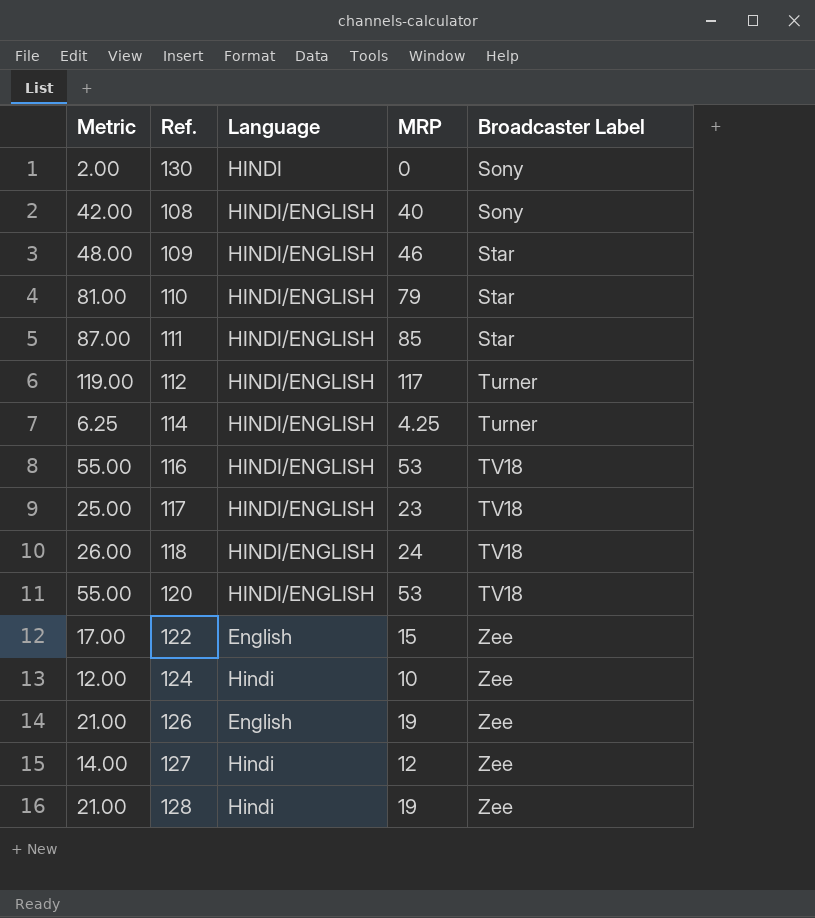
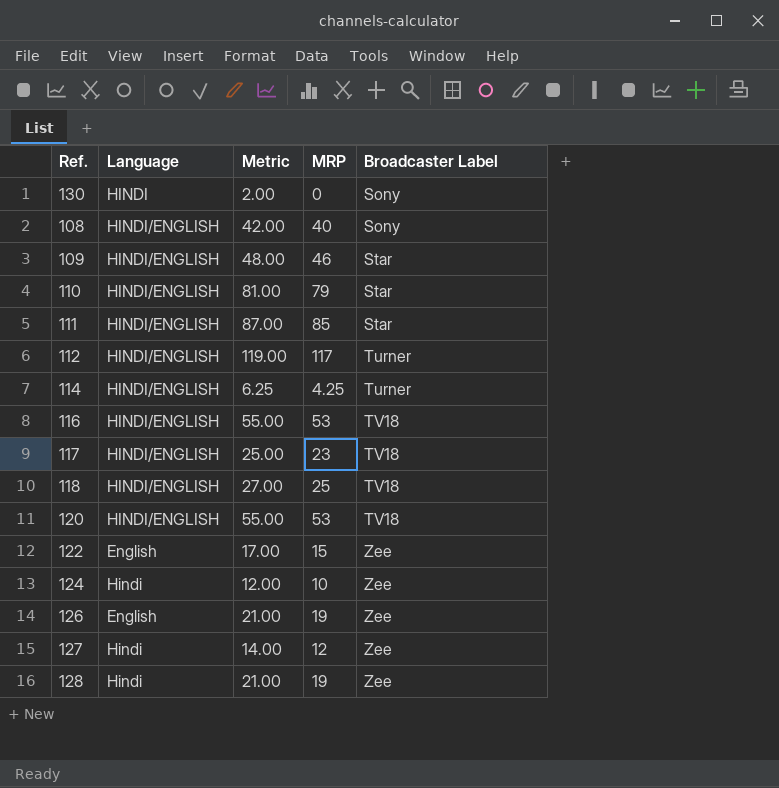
column Metric | position: 1 -> 3
118 | Metric: 26.00 -> 27.00
118 | MRP: 24 -> 25

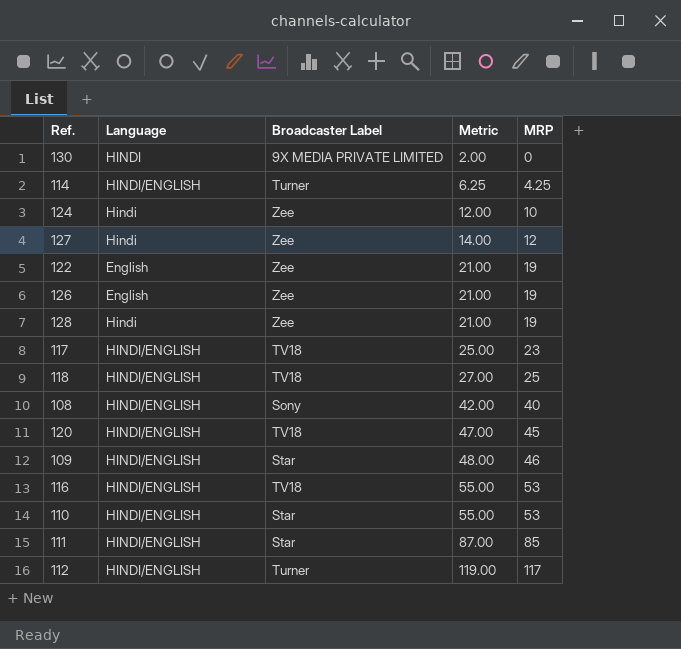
row order: Broadcaster Label ascending -> Metric ascending
column Broadcaster Label | position: 5 -> 3
130 | Broadcaster Label: Sony -> 9X MEDIA PRIVATE LIMITED
122 | Metric: 17.00 -> 21.00
122 | MRP: 15 -> 19
120 | Metric: 55.00 -> 47.00
120 | MRP: 53 -> 45
110 | Metric: 81.00 -> 55.00
110 | MRP: 79 -> 53

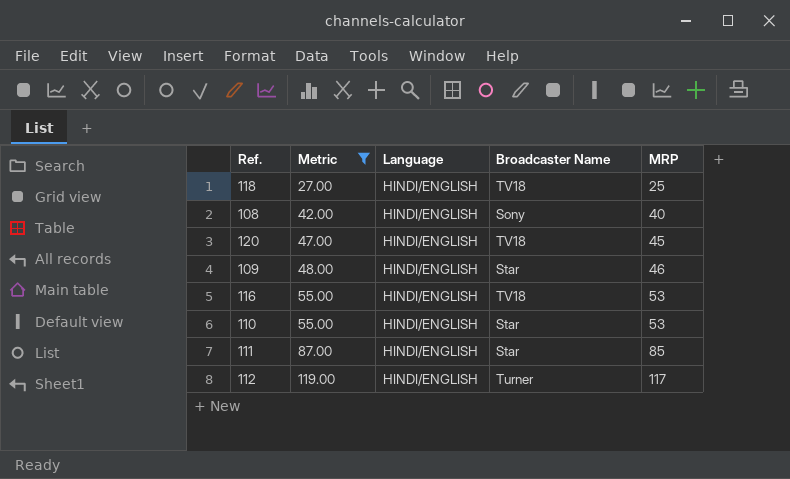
filter: none -> Metric >= 27.00
column Metric | position: 4 -> 2
column name: Broadcaster Label -> Broadcaster Name

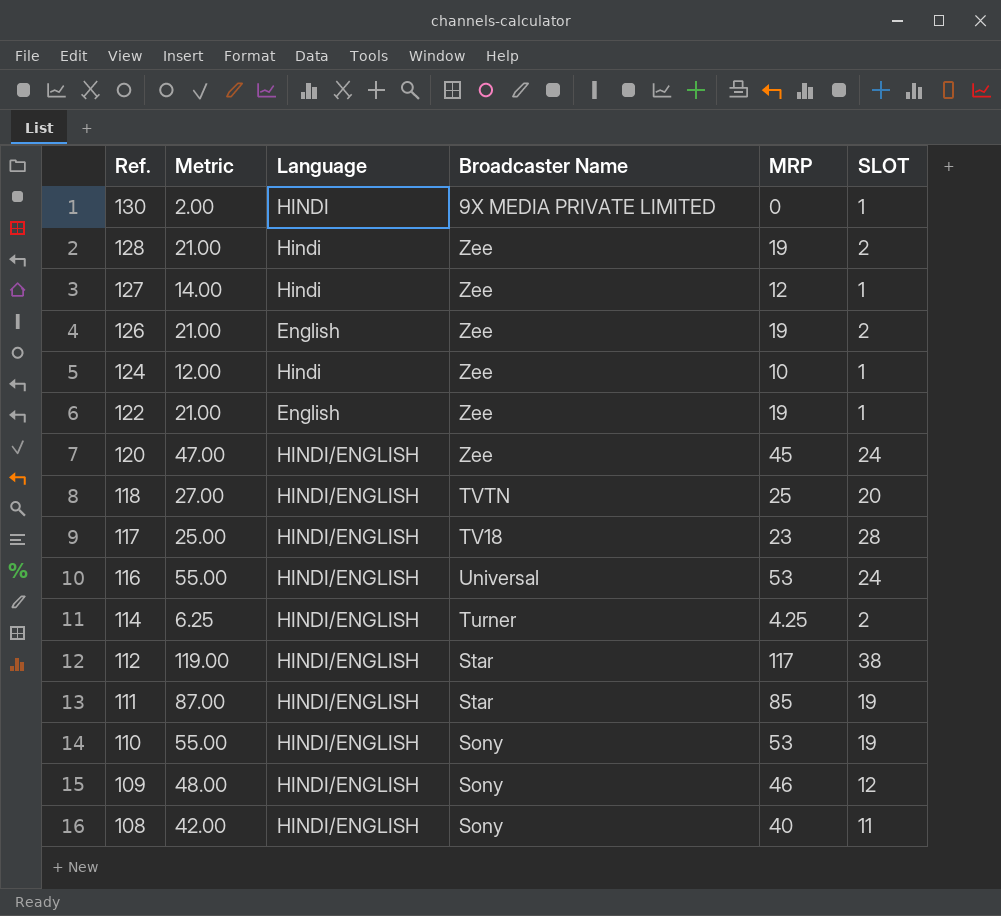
filter: Metric >= 27.00 -> none
row order: Metric ascending -> Ref. descending
column SLOT | position: none -> 6
120 | Broadcaster Name: TV18 -> Zee
118 | Broadcaster Name: TV18 -> TVTN
116 | Broadcaster Name: TV18 -> Universal
112 | Broadcaster Name: Turner -> Star
110 | Broadcaster Name: Star -> Sony
109 | Broadcaster Name: Star -> Sony

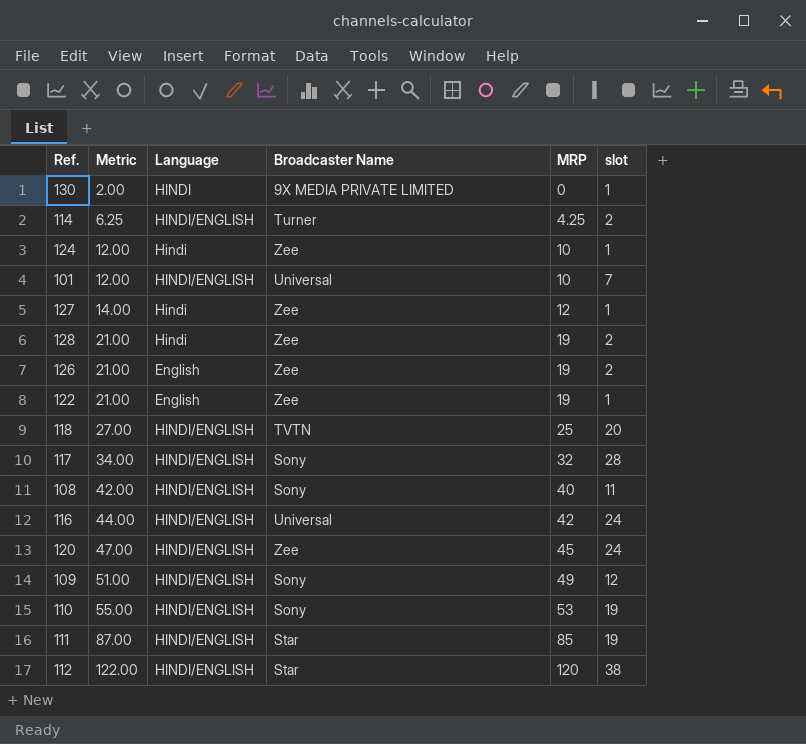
row order: Ref. descending -> Metric ascending
column name: SLOT -> slot
row 101: none -> 12.00 | HINDI/ENGLISH | Universal | 10 | 7
117 | Metric: 25.00 -> 34.00
117 | Broadcaster Name: TV18 -> Sony
117 | MRP: 23 -> 32
116 | Metric: 55.00 -> 44.00
116 | MRP: 53 -> 42
109 | Metric: 48.00 -> 51.00
109 | MRP: 46 -> 49
112 | Metric: 119.00 -> 122.00
112 | MRP: 117 -> 120

